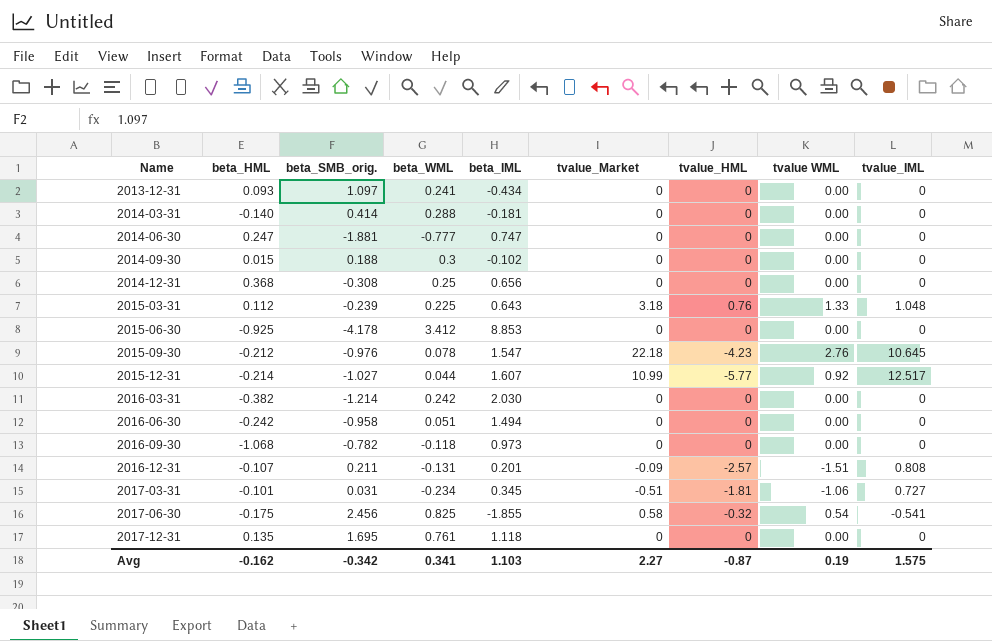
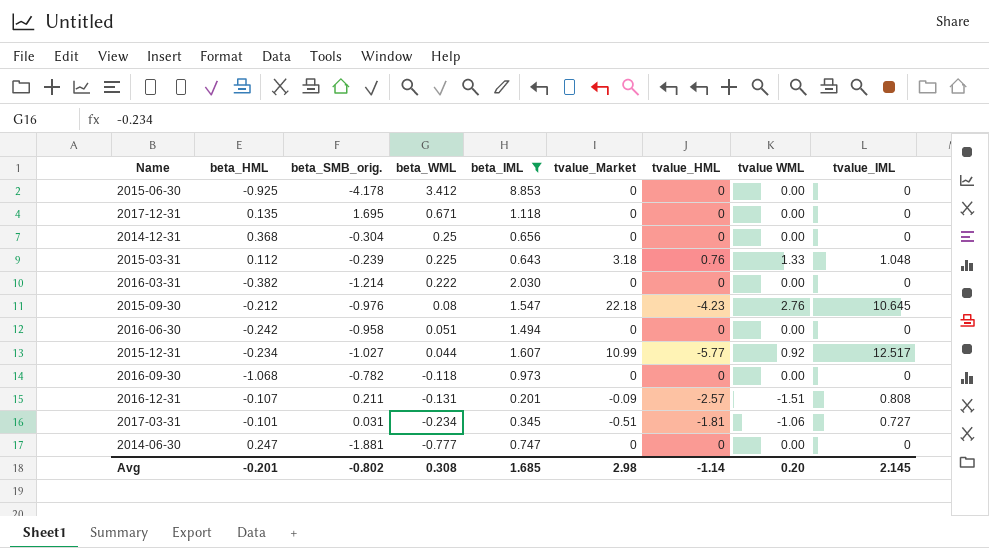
filter: none -> beta_IML >= 0.201
row order: Name ascending -> beta_WML descending
2017-12-31 | beta_WML: 0.761 -> 0.671
2014-12-31 | beta_SMB_orig.: -0.308 -> -0.304
2016-03-31 | beta_WML: 0.242 -> 0.222
2015-09-30 | beta_WML: 0.078 -> 0.08
2015-12-31 | beta_HML: -0.214 -> -0.234
Avg | beta_HML: -0.162 -> -0.201
Avg | beta_SMB_orig.: -0.342 -> -0.802
Avg | beta_WML: 0.341 -> 0.308
Avg | beta_IML: 1.103 -> 1.685
Avg | tvalue_Market: 2.27 -> 2.98
Avg | tvalue_HML: -0.87 -> -1.14
Avg | tvalue WML: 0.19 -> 0.20
Avg | tvalue_IML: 1.575 -> 2.145

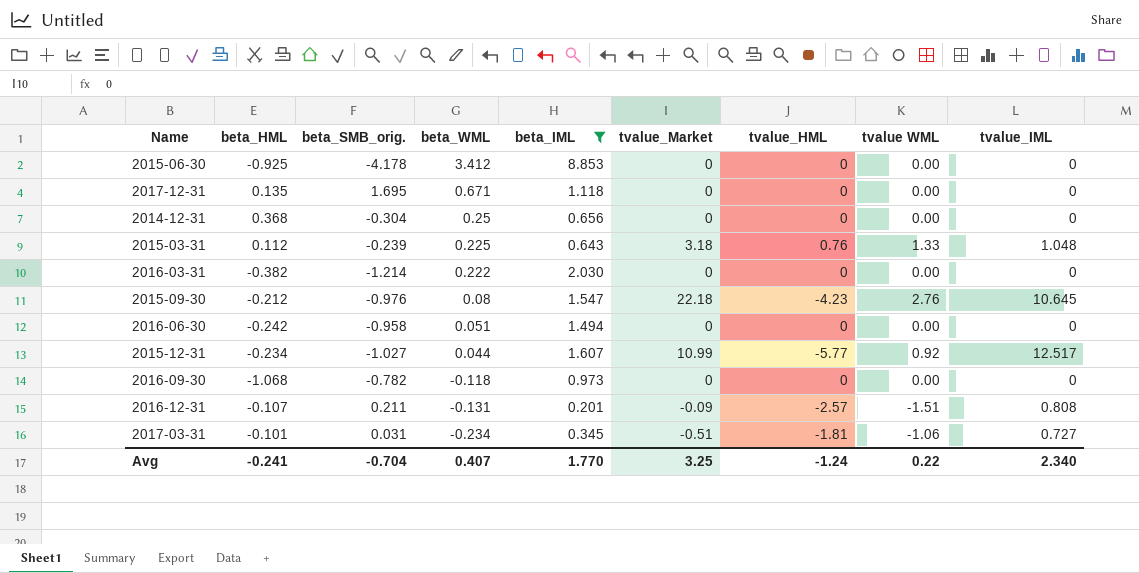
row 2014-06-30: 0.247 | -1.881 | -0.777 | 0.747 | 0 | 0 | 0.00 | 0 -> none
Avg | beta_HML: -0.201 -> -0.241
Avg | beta_SMB_orig.: -0.802 -> -0.704
Avg | beta_WML: 0.308 -> 0.407
Avg | beta_IML: 1.685 -> 1.770
Avg | tvalue_Market: 2.98 -> 3.25
Avg | tvalue_HML: -1.14 -> -1.24
Avg | tvalue WML: 0.20 -> 0.22
Avg | tvalue_IML: 2.145 -> 2.340

